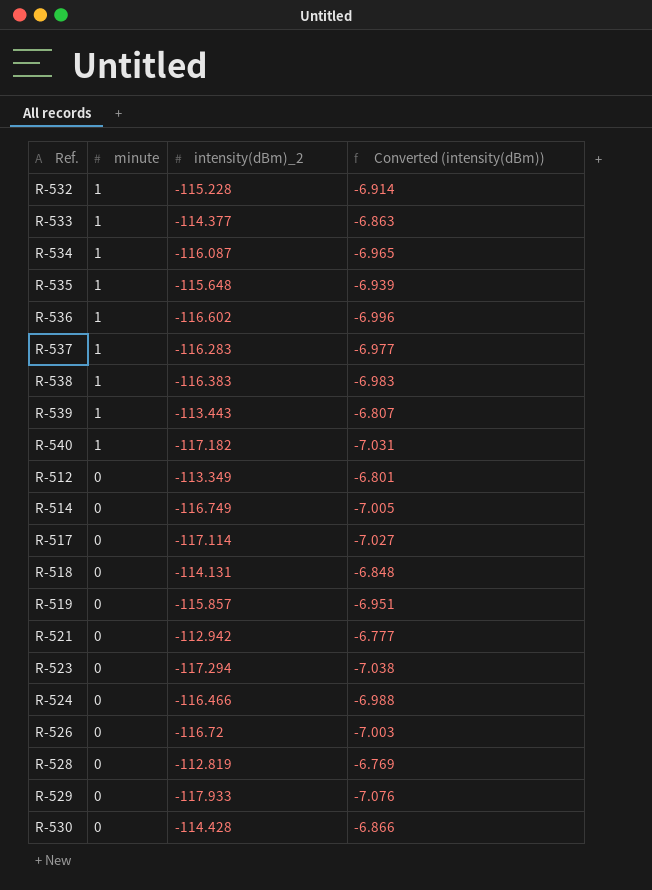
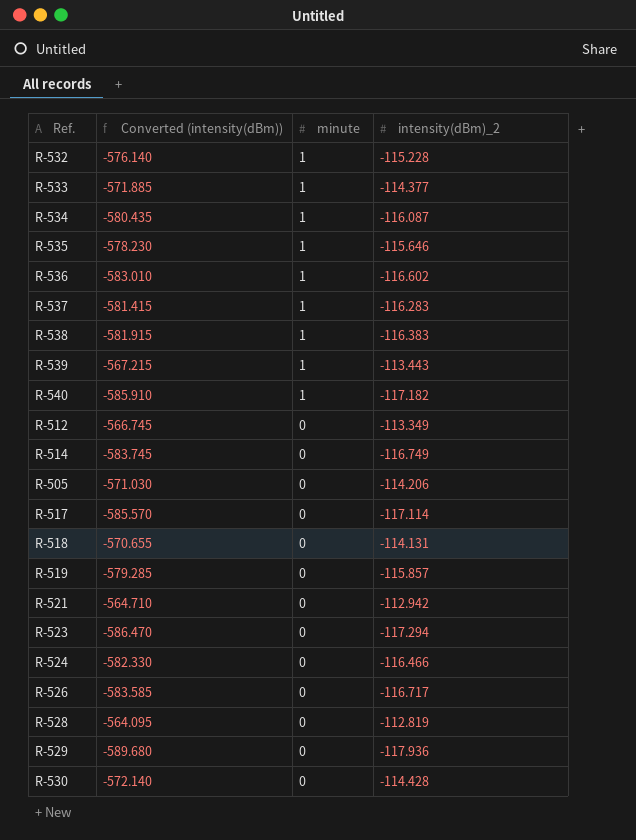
column Converted (intensity(dBm)) | formula: [intensity(dBm)_2] * 0.06 -> [intensity(dBm)_2] * 5
column Converted (intensity(dBm)) | position: 4 -> 2
R-535 | intensity(dBm)_2: -115.648 -> -115.646
row R-505: none -> -571.030 | 0 | -114.206
R-526 | intensity(dBm)_2: -116.72 -> -116.717
R-529 | intensity(dBm)_2: -117.933 -> -117.936

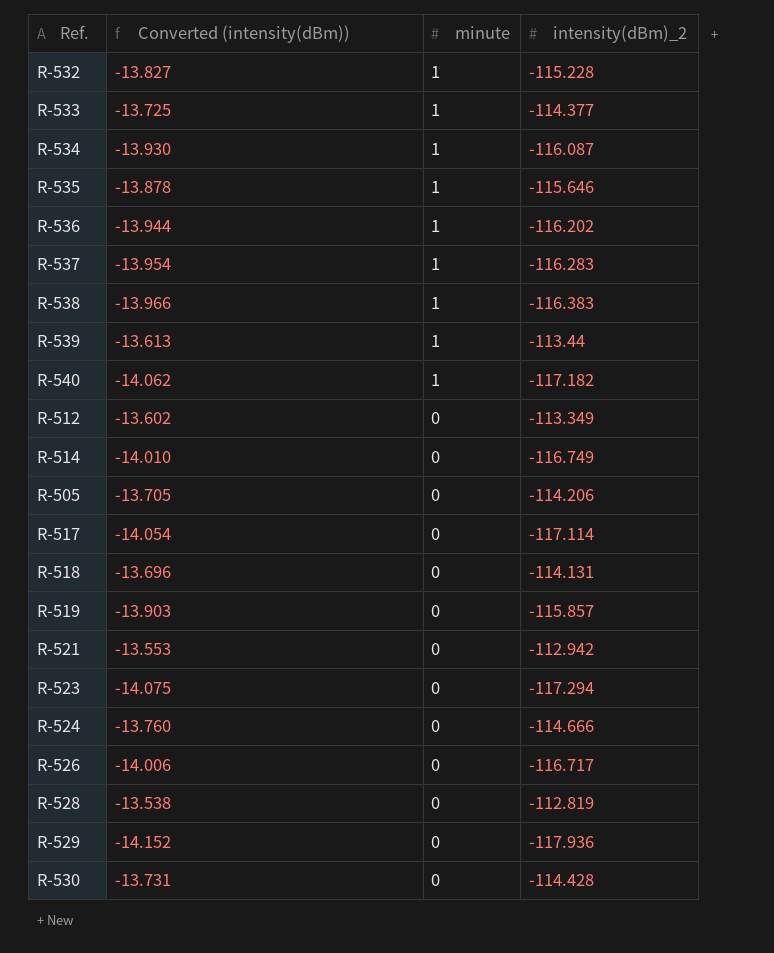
column Converted (intensity(dBm)) | formula: [intensity(dBm)_2] * 5 -> [intensity(dBm)_2] * 0.12
R-536 | intensity(dBm)_2: -116.602 -> -116.202
R-539 | intensity(dBm)_2: -113.443 -> -113.44
R-524 | intensity(dBm)_2: -116.466 -> -114.666

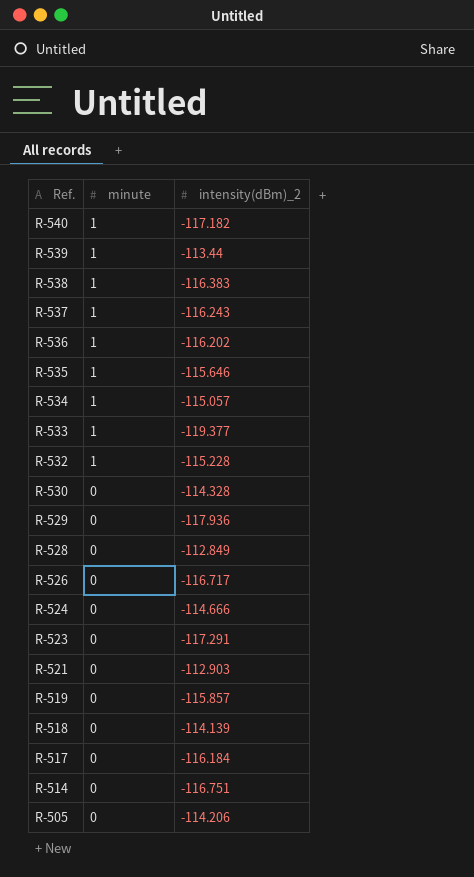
row order: minute descending -> Ref. descending
column Converted (intensity(dBm)) | formula: [intensity(dBm)_2] * 0.12 -> none
row R-512: -13.602 | 0 | -113.349 -> none
R-537 | intensity(dBm)_2: -116.283 -> -116.243
R-534 | intensity(dBm)_2: -116.087 -> -115.057
R-533 | intensity(dBm)_2: -114.377 -> -119.377
R-530 | intensity(dBm)_2: -114.428 -> -114.328
R-528 | intensity(dBm)_2: -112.819 -> -112.849
R-523 | intensity(dBm)_2: -117.294 -> -117.291
R-521 | intensity(dBm)_2: -112.942 -> -112.903
R-518 | intensity(dBm)_2: -114.131 -> -114.139
R-517 | intensity(dBm)_2: -117.114 -> -116.184
R-514 | intensity(dBm)_2: -116.749 -> -116.751

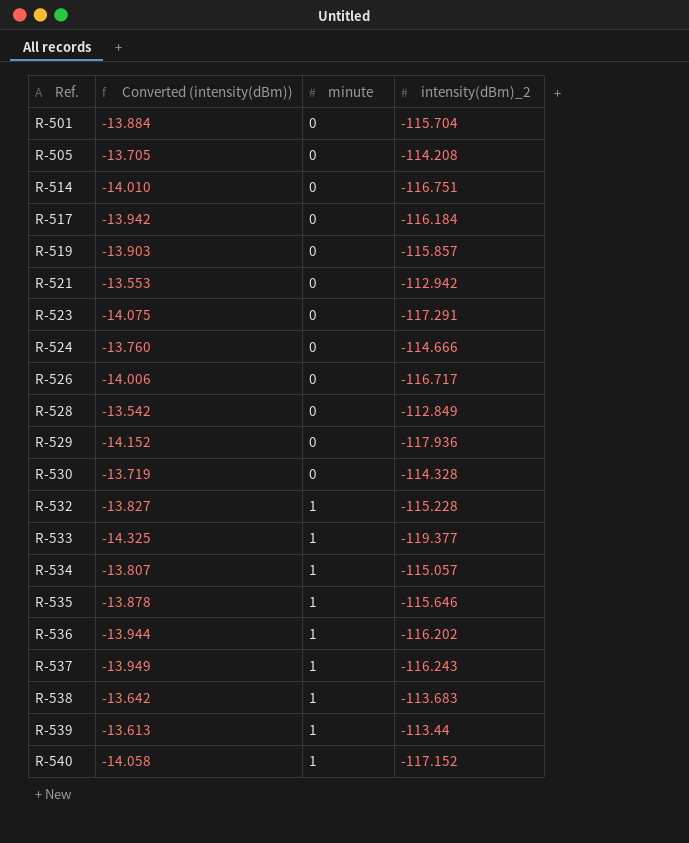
row order: Ref. descending -> Ref. ascending
column Converted (intensity(dBm)) | formula: none -> [intensity(dBm)_2] * 0.12
row R-518: 0 | -114.139 -> none
row R-501: none -> -13.884 | 0 | -115.704
R-505 | intensity(dBm)_2: -114.206 -> -114.208
R-521 | intensity(dBm)_2: -112.903 -> -112.942
R-538 | intensity(dBm)_2: -116.383 -> -113.683
R-540 | intensity(dBm)_2: -117.182 -> -117.152

